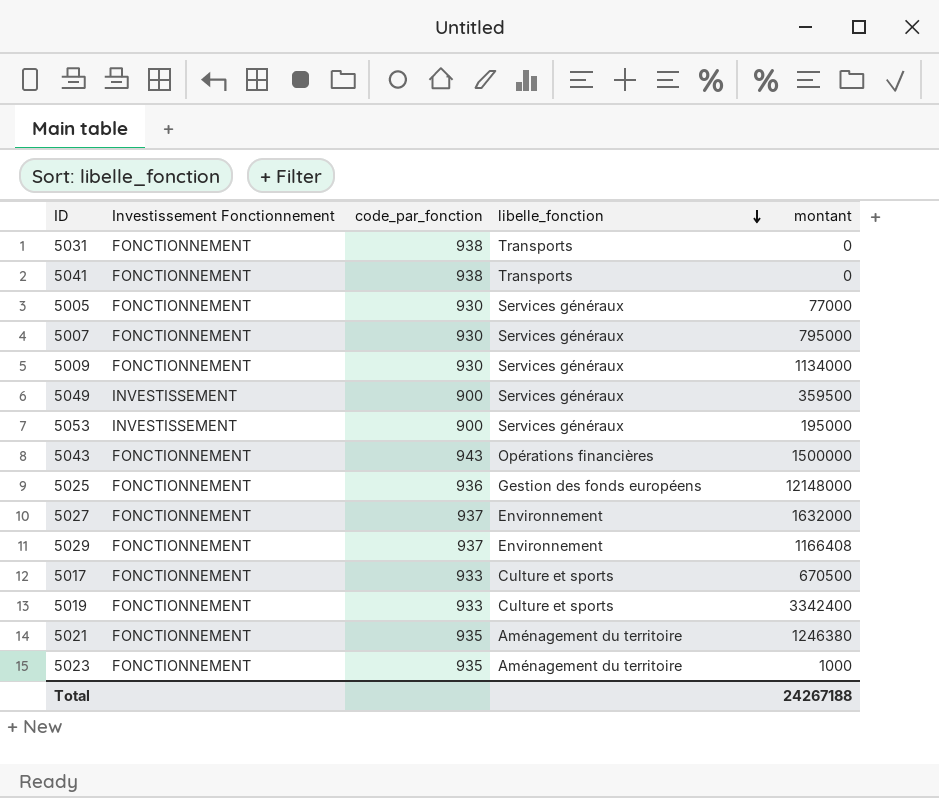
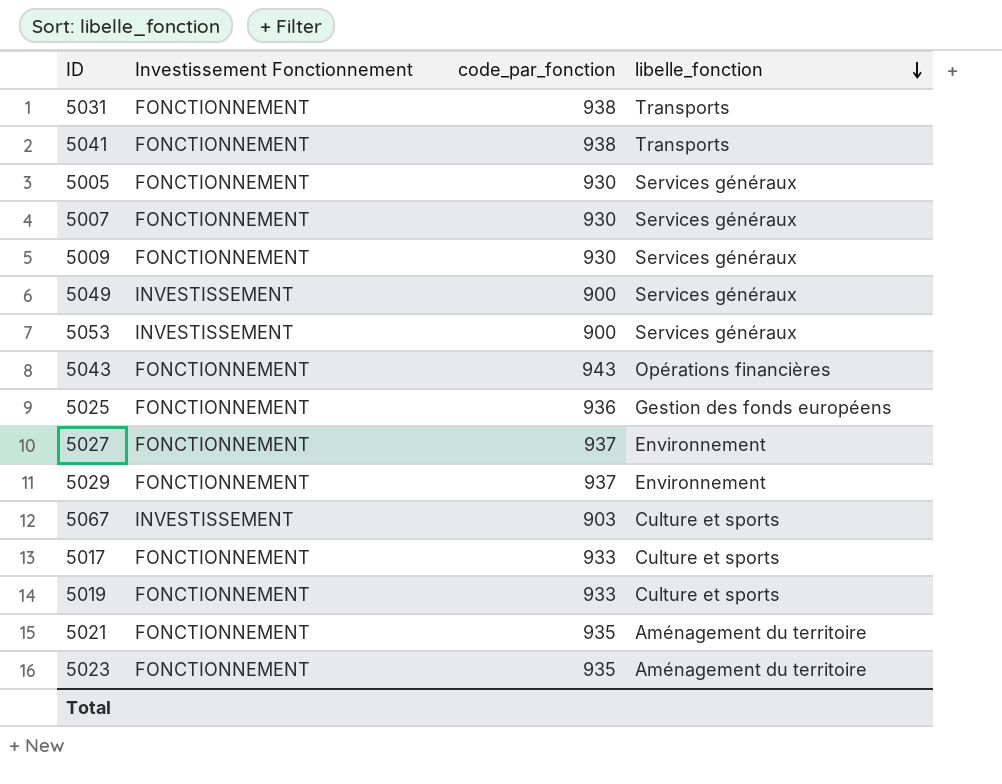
column montant | position: 5 -> none
row 5067: none -> INVESTISSEMENT | 903 | Culture et sports

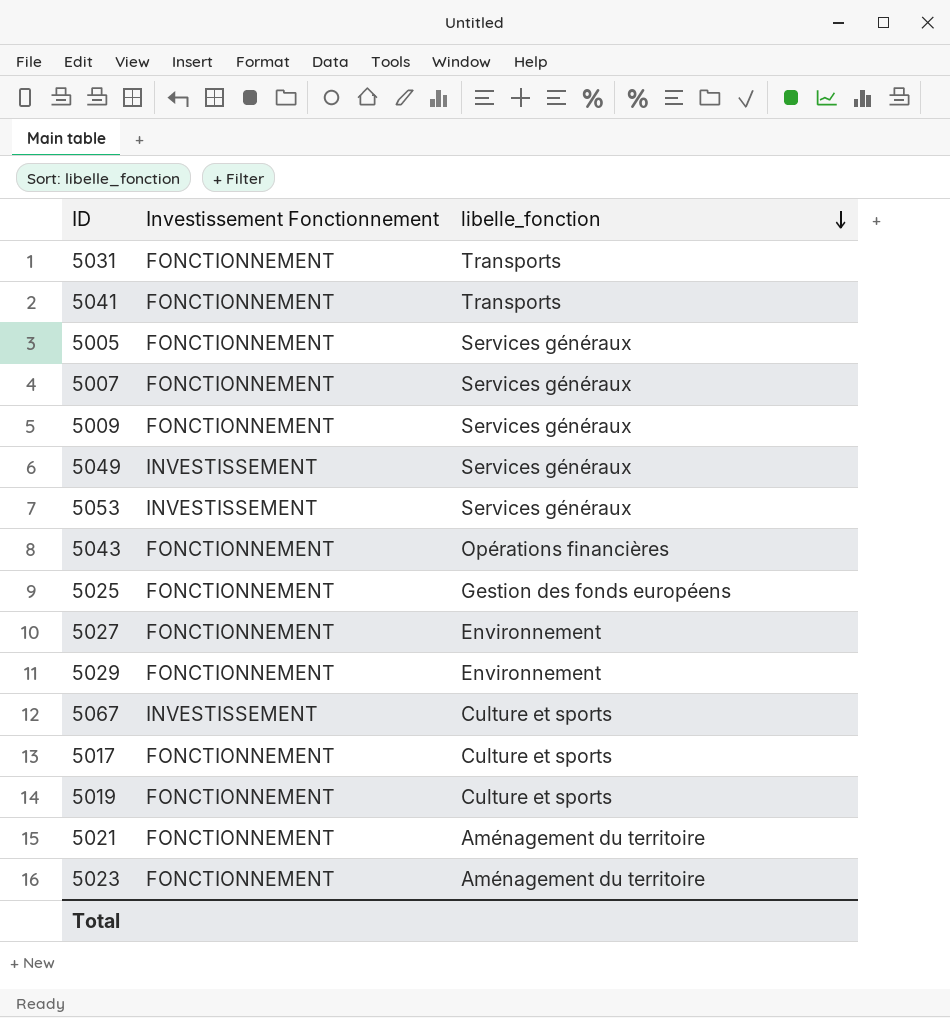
column code_par_fonction | position: 3 -> none

